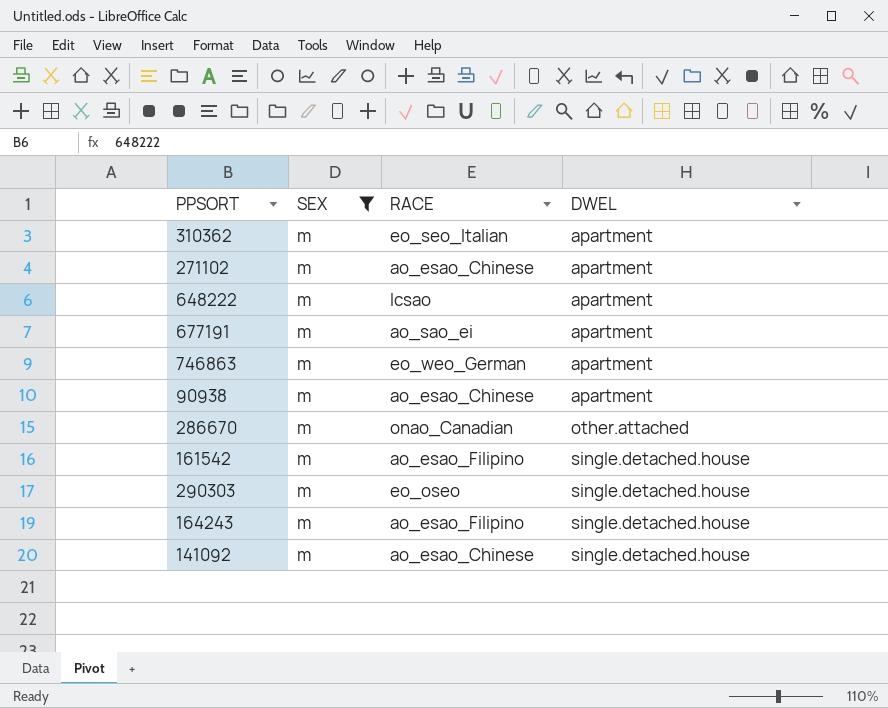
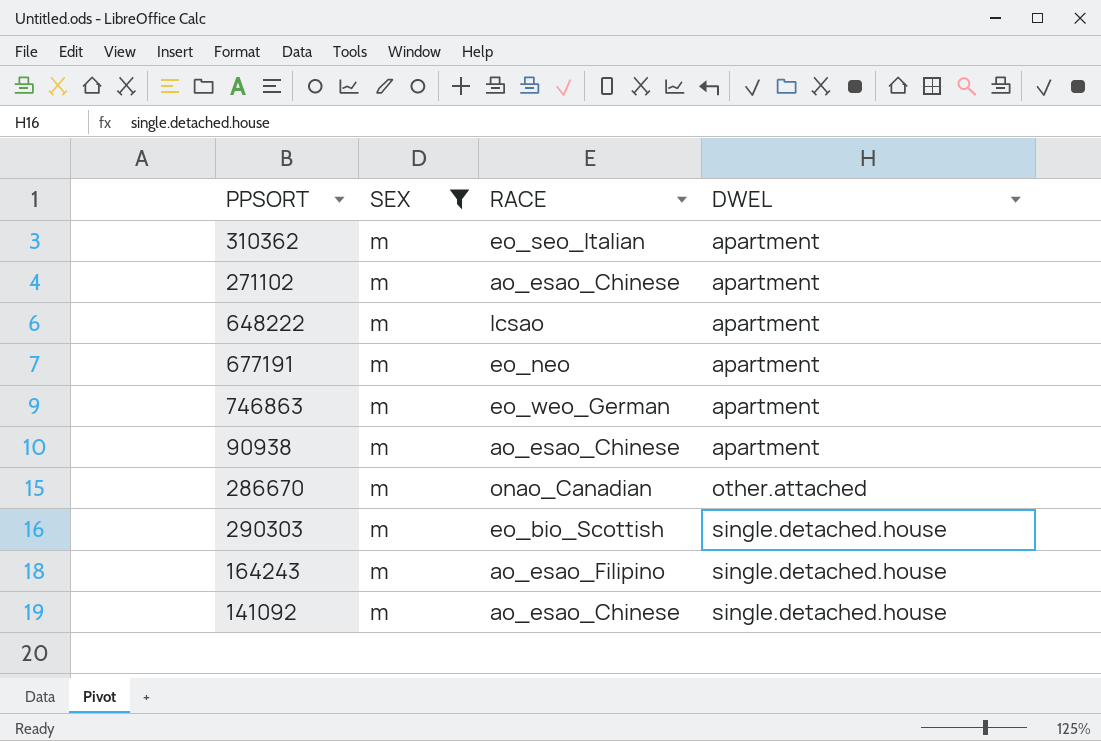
row 161542: m | ao_esao_Filipino | single.detached.house -> none
677191 | RACE: ao_sao_ei -> eo_neo
290303 | RACE: eo_oseo -> eo_bio_Scottish

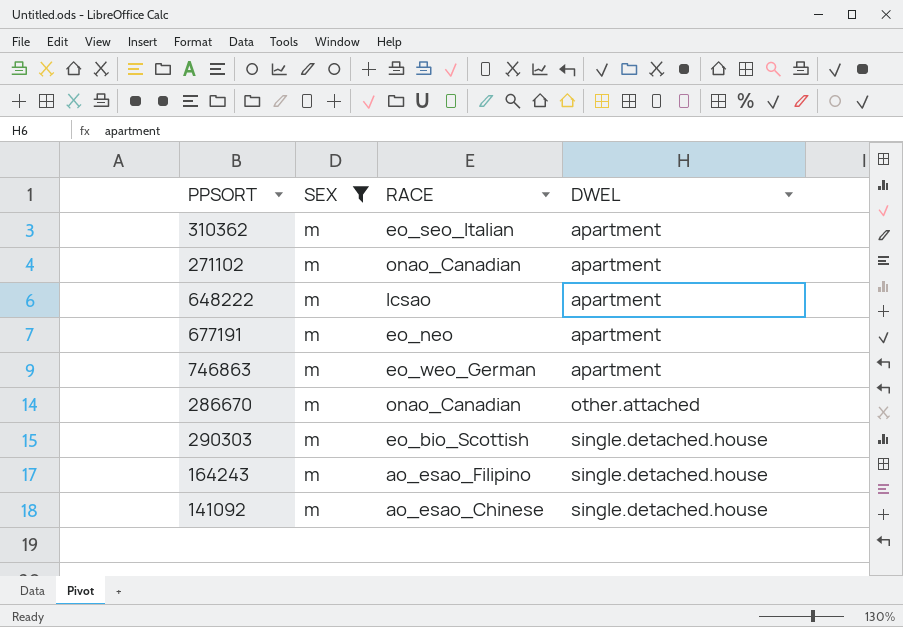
row 90938: m | ao_esao_Chinese | apartment -> none
271102 | RACE: ao_esao_Chinese -> onao_Canadian

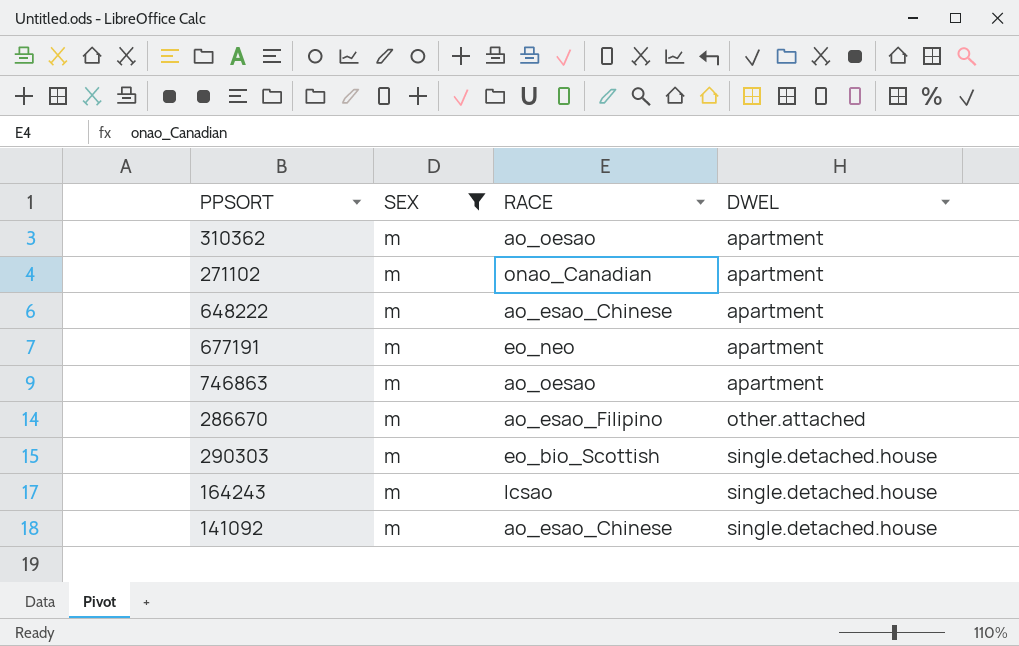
310362 | RACE: eo_seo_Italian -> ao_oesao
648222 | RACE: lcsao -> ao_esao_Chinese
746863 | RACE: eo_weo_German -> ao_oesao
286670 | RACE: onao_Canadian -> ao_esao_Filipino
164243 | RACE: ao_esao_Filipino -> lcsao

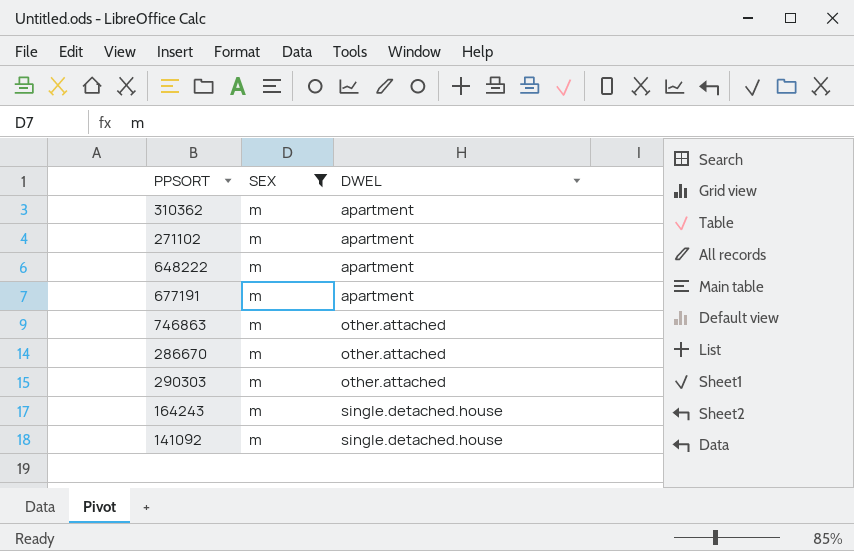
column RACE | position: 3 -> none
746863 | DWEL: apartment -> other.attached
290303 | DWEL: single.detached.house -> other.attached

